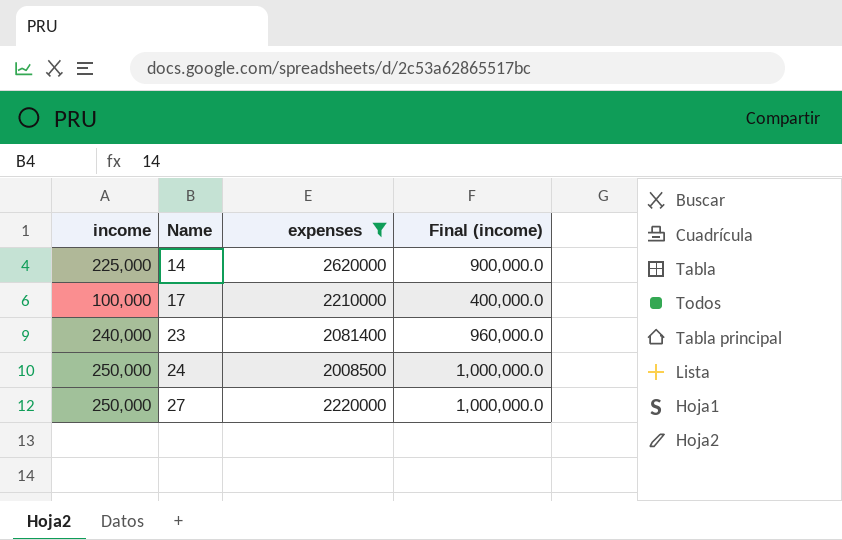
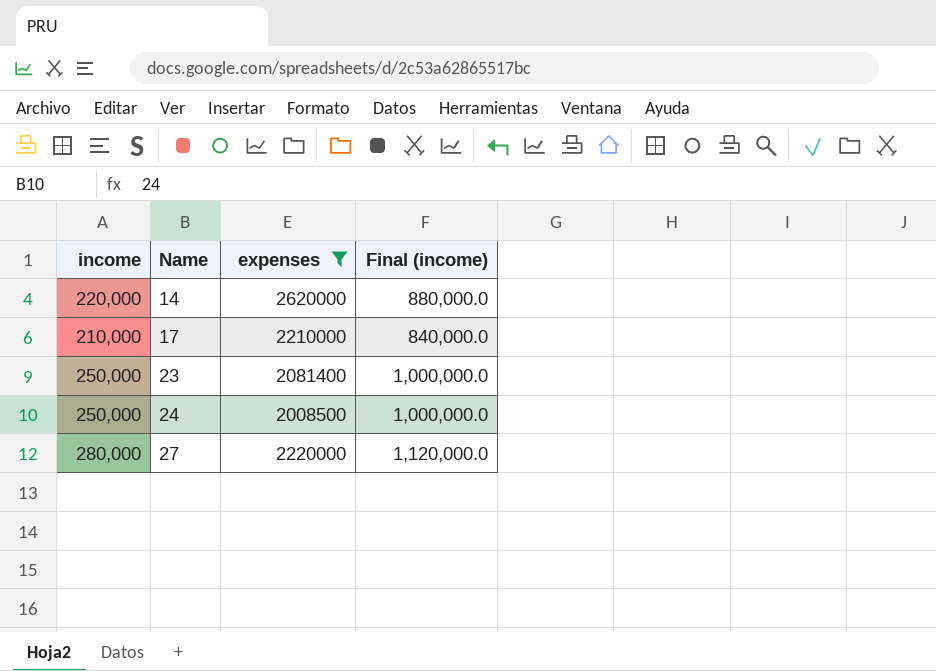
14 | income: 225,000 -> 220,000
14 | Final (income): 900,000.0 -> 880,000.0
17 | income: 100,000 -> 210,000
17 | Final (income): 400,000.0 -> 840,000.0
23 | income: 240,000 -> 250,000
23 | Final (income): 960,000.0 -> 1,000,000.0
27 | income: 250,000 -> 280,000
27 | Final (income): 1,000,000.0 -> 1,120,000.0

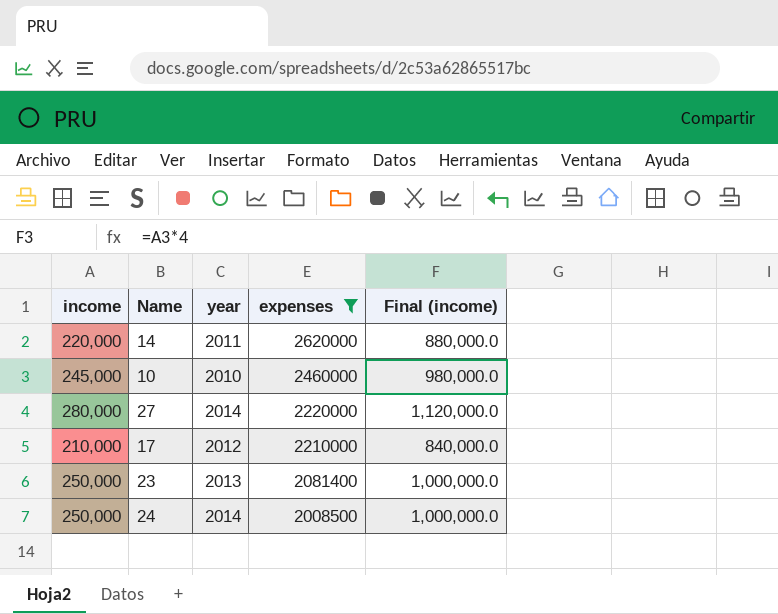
row order: Name ascending -> expenses descending
column year | position: none -> 3
row 10: none -> 245,000 | 2010 | 2460000 | 980,000.0

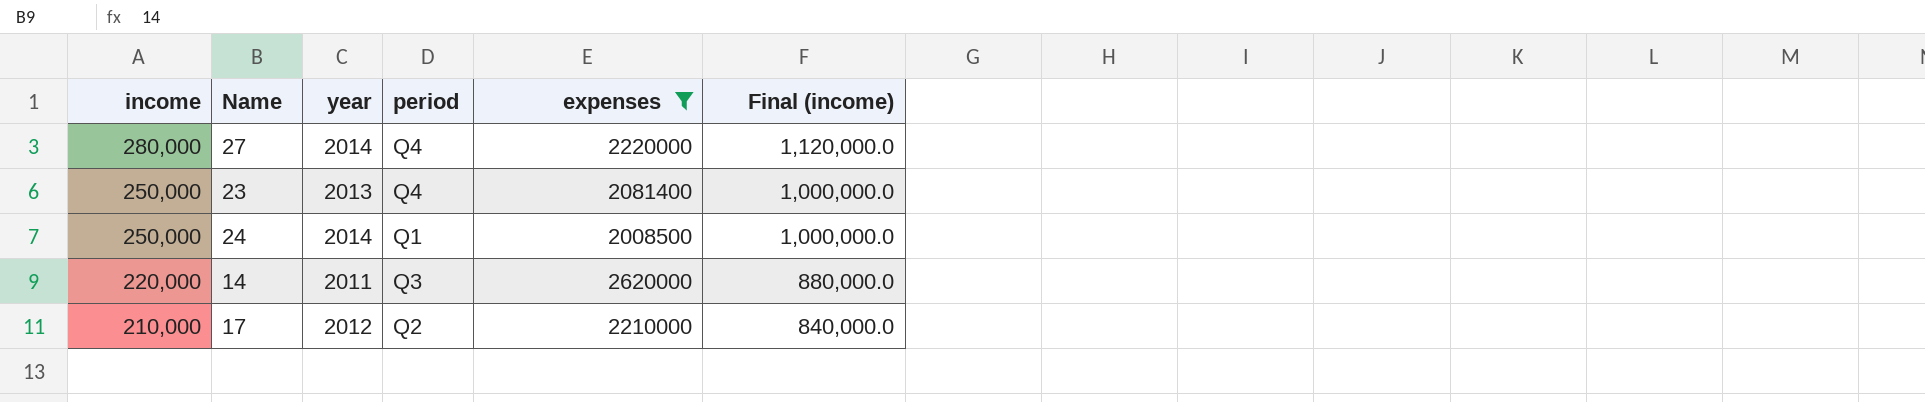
row order: expenses descending -> income descending
column period | position: none -> 4
row 10: 245,000 | 2010 | 2460000 | 980,000.0 -> none

